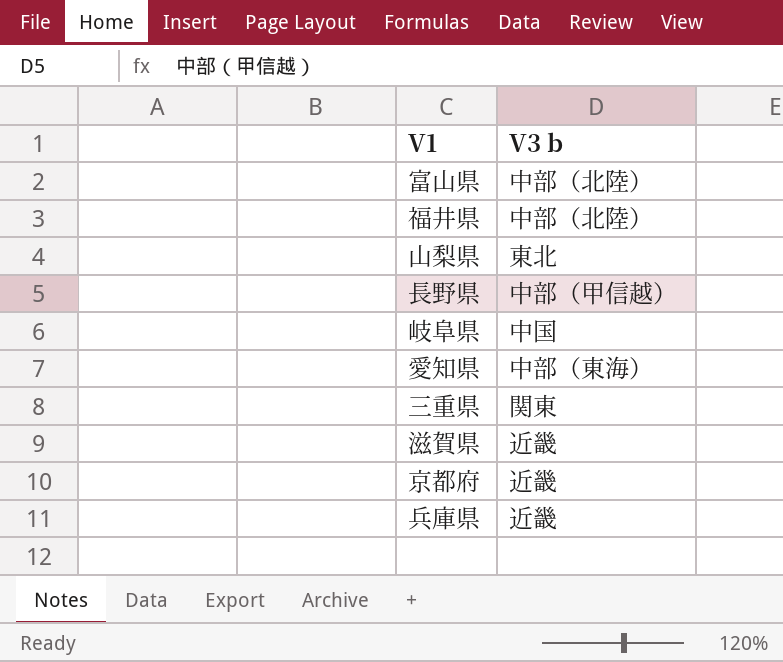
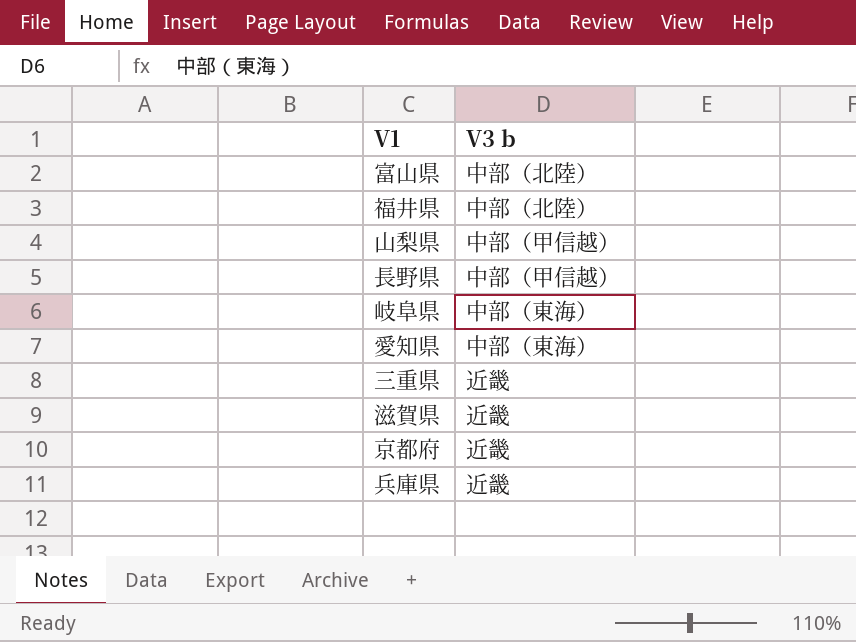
山梨県 | V3 b: 東北 -> 中部（甲信越）
岐阜県 | V3 b: 中国 -> 中部（東海）
三重県 | V3 b: 関東 -> 近畿

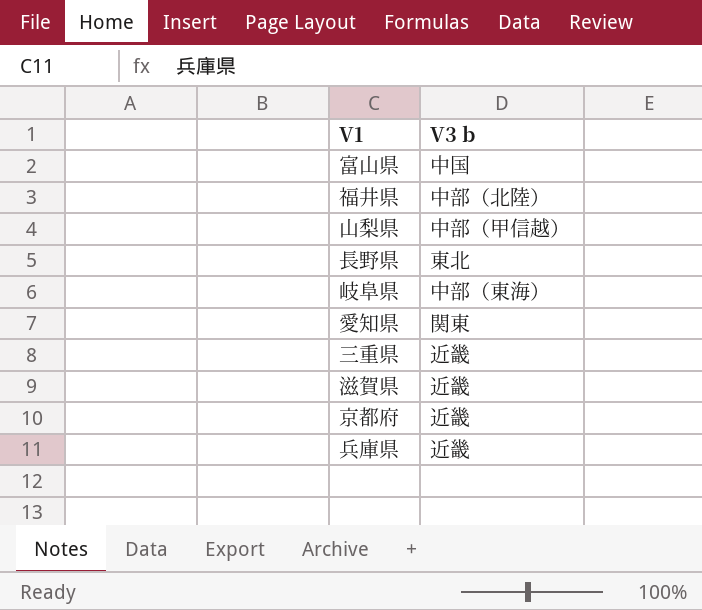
富山県 | V3 b: 中部（北陸） -> 中国
長野県 | V3 b: 中部（甲信越） -> 東北
愛知県 | V3 b: 中部（東海） -> 関東

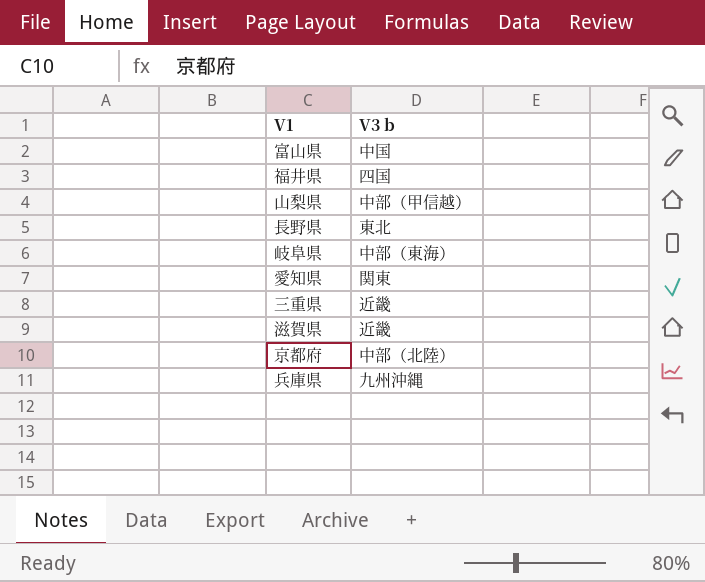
福井県 | V3 b: 中部（北陸） -> 四国
京都府 | V3 b: 近畿 -> 中部（北陸）
兵庫県 | V3 b: 近畿 -> 九州沖縄

